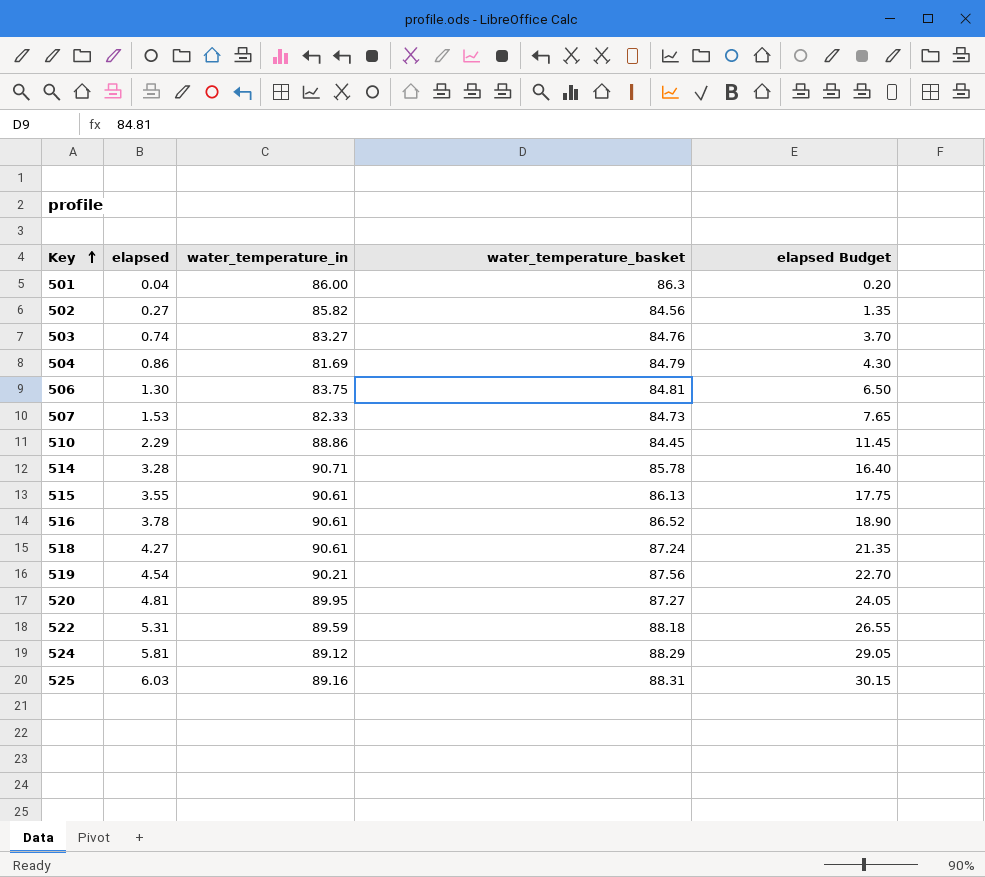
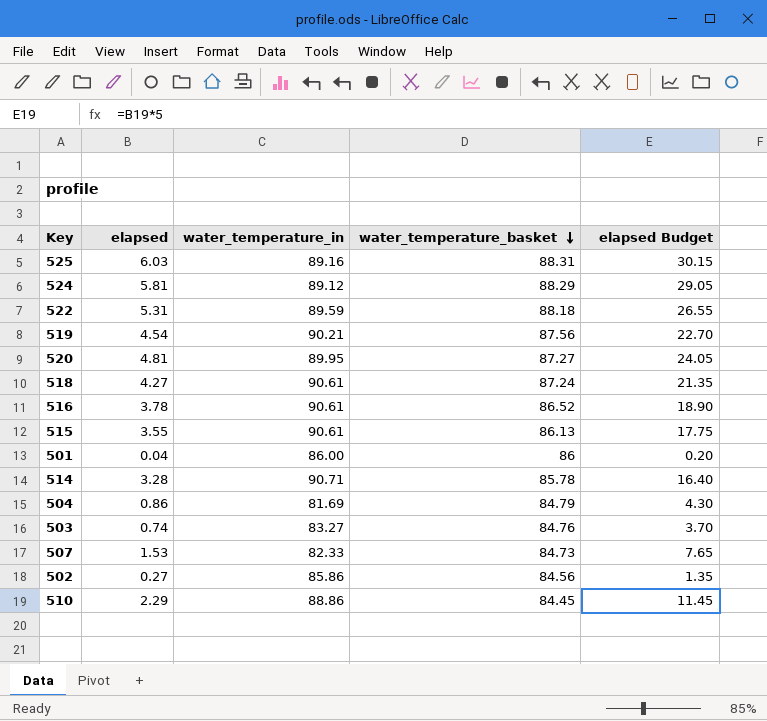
row order: Key ascending -> water_temperature_basket descending
row 506: 1.30 | 83.75 | 84.81 | 6.50 -> none
501 | water_temperature_basket: 86.3 -> 86
502 | water_temperature_in: 85.82 -> 85.86

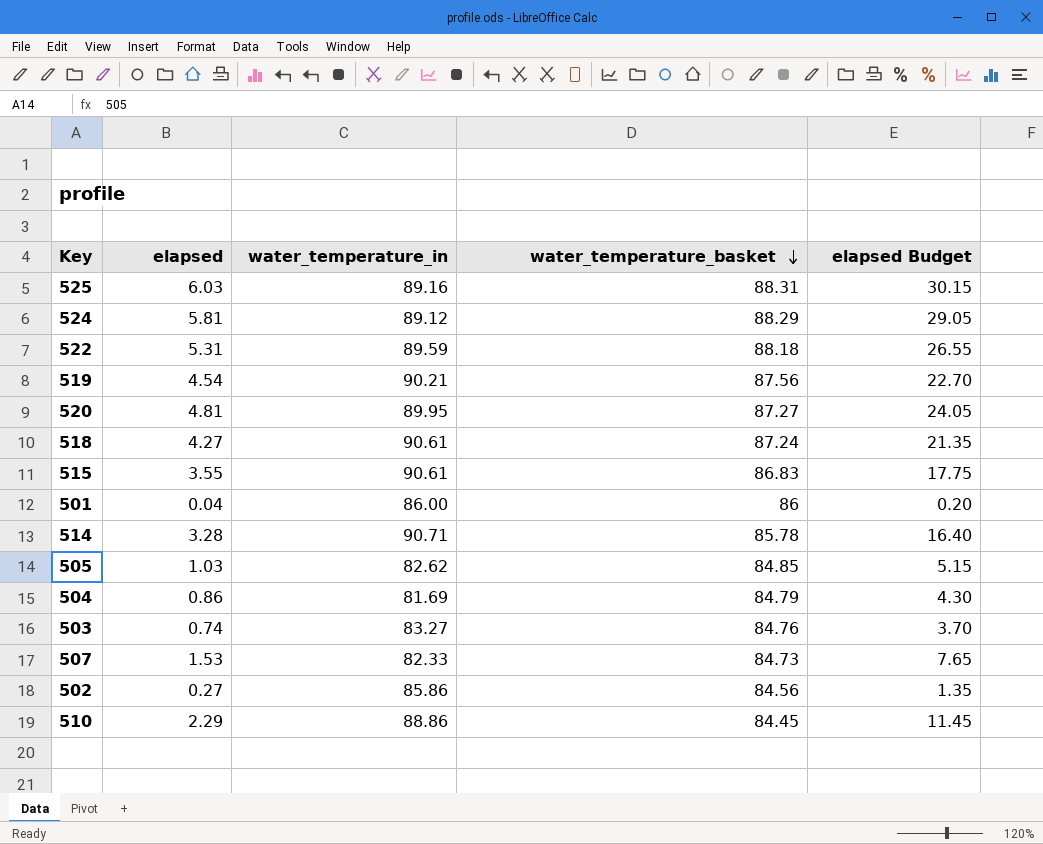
row 516: 3.78 | 90.61 | 86.52 | 18.90 -> none
515 | water_temperature_basket: 86.13 -> 86.83
row 505: none -> 1.03 | 82.62 | 84.85 | 5.15

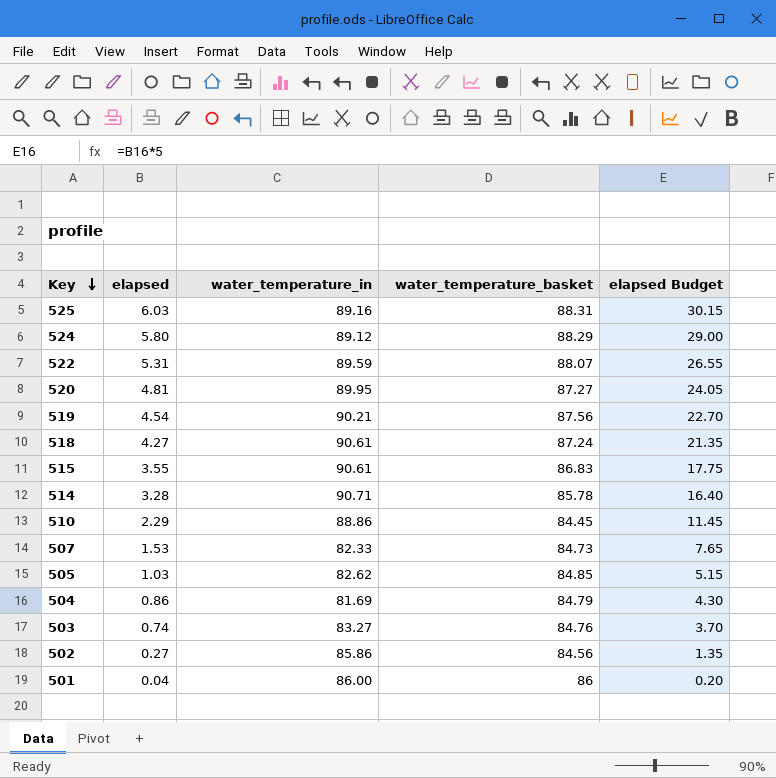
row order: water_temperature_basket descending -> Key descending
524 | elapsed: 5.81 -> 5.80
524 | elapsed Budget: 29.05 -> 29.00
522 | water_temperature_basket: 88.18 -> 88.07

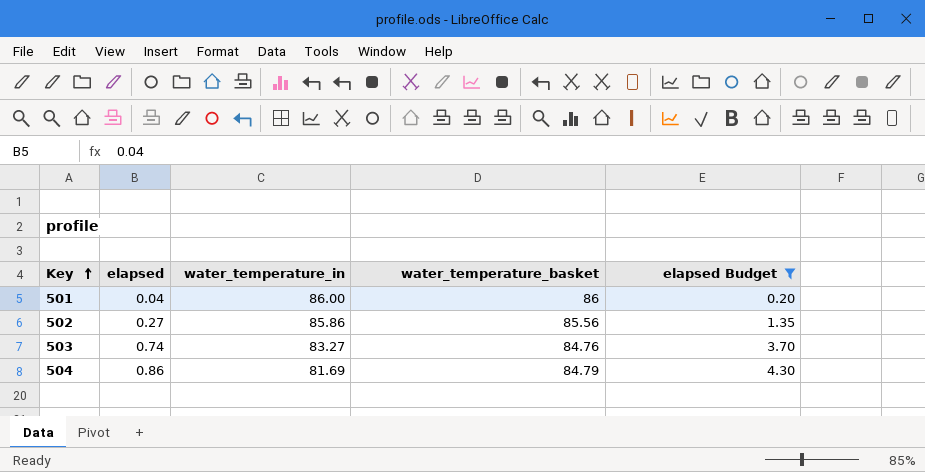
filter: none -> elapsed Budget <= 4.30
row order: Key descending -> Key ascending
502 | water_temperature_basket: 84.56 -> 85.56

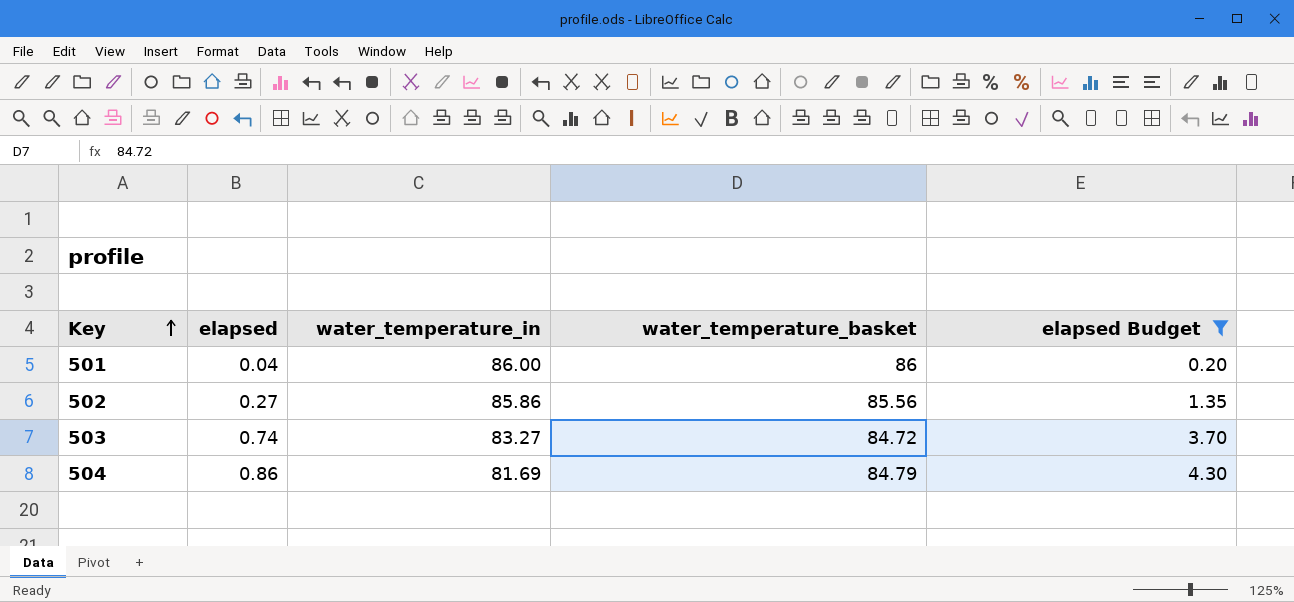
503 | water_temperature_basket: 84.76 -> 84.72

